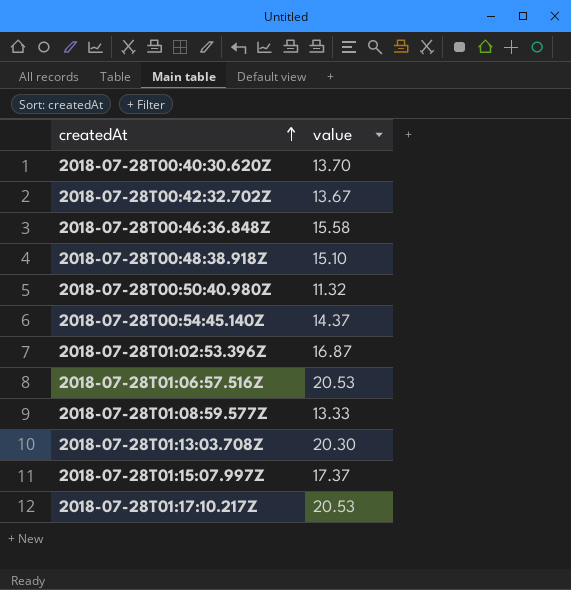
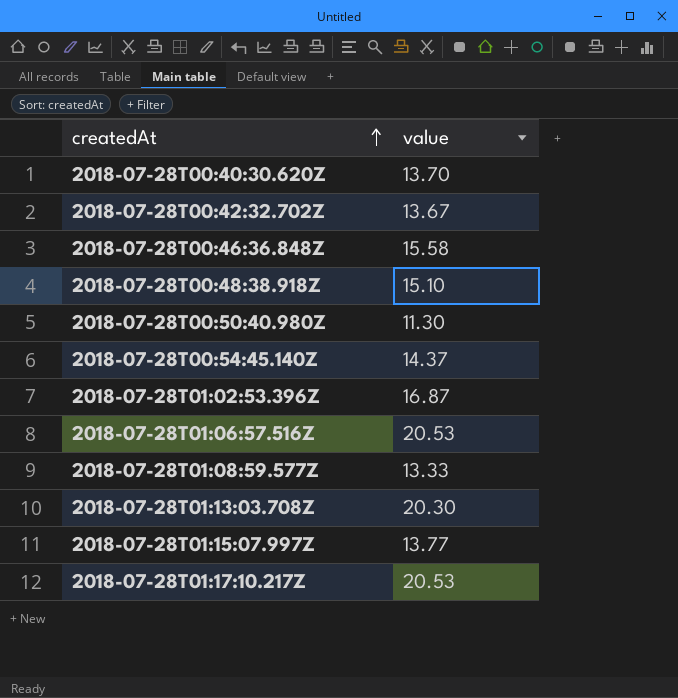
2018-07-28T00:50:40.980Z | value: 11.32 -> 11.30
2018-07-28T01:15:07.997Z | value: 17.37 -> 13.77

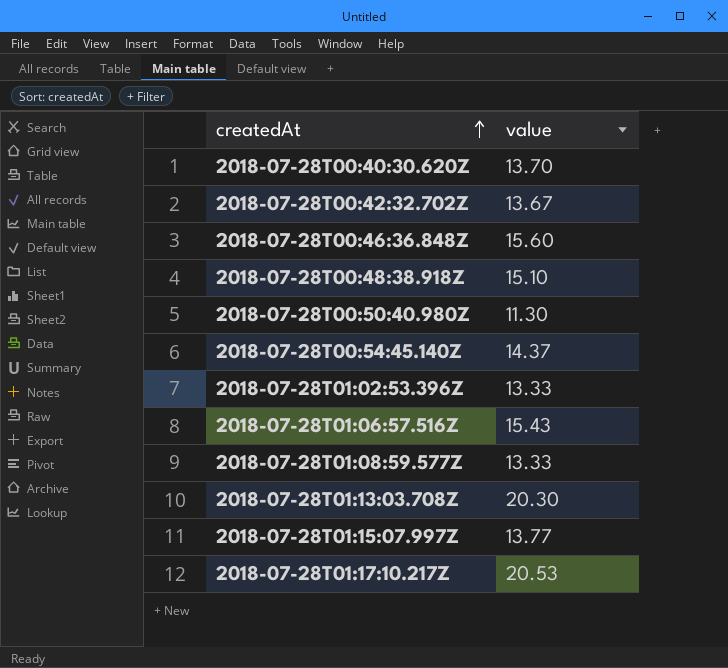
2018-07-28T00:46:36.848Z | value: 15.58 -> 15.60
2018-07-28T01:02:53.396Z | value: 16.87 -> 13.33
2018-07-28T01:06:57.516Z | value: 20.53 -> 15.43

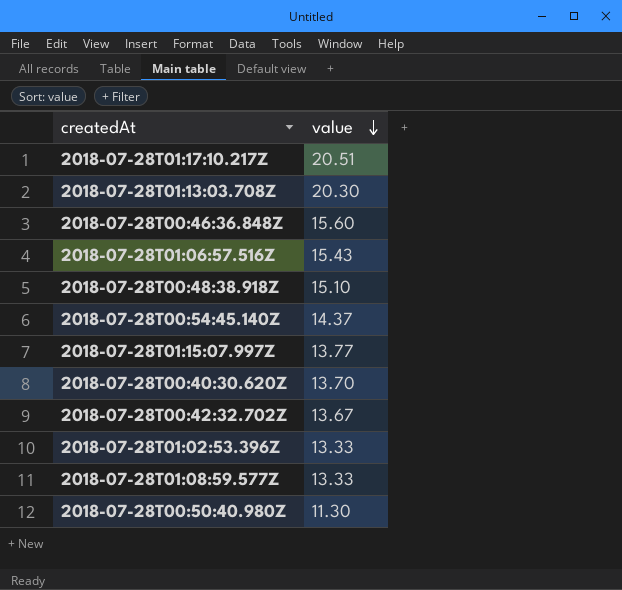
row order: createdAt ascending -> value descending
2018-07-28T01:17:10.217Z | value: 20.53 -> 20.51

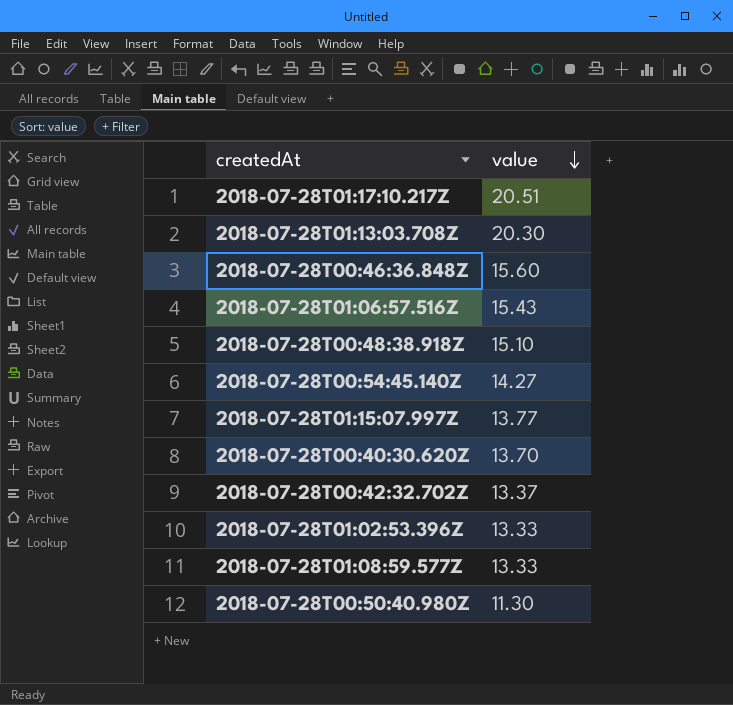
2018-07-28T00:54:45.140Z | value: 14.37 -> 14.27
2018-07-28T00:42:32.702Z | value: 13.67 -> 13.37

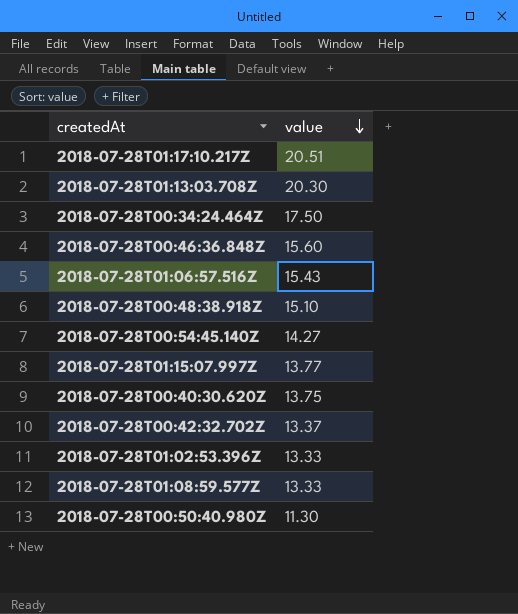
row 2018-07-28T00:34:24.464Z: none -> 17.50
2018-07-28T00:40:30.620Z | value: 13.70 -> 13.75

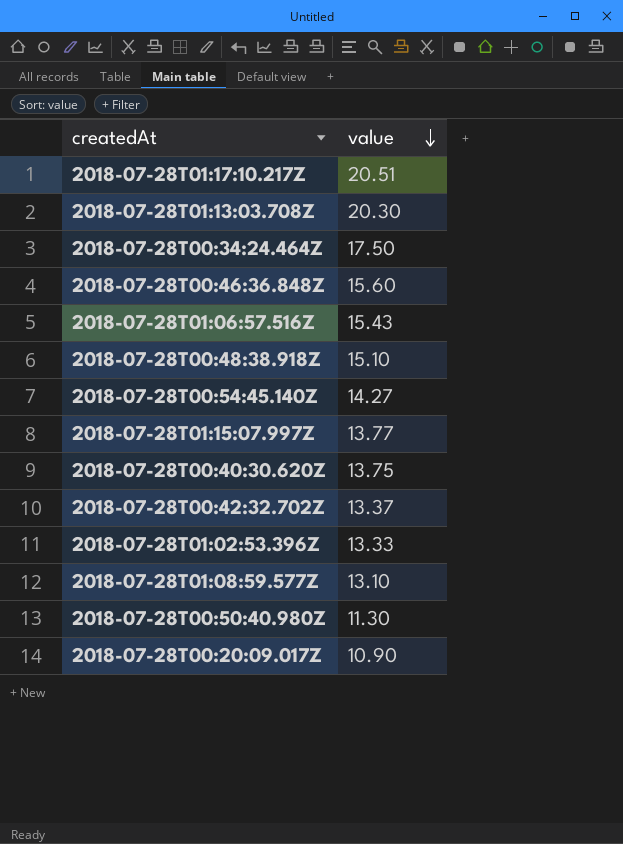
2018-07-28T01:08:59.577Z | value: 13.33 -> 13.10
row 2018-07-28T00:20:09.017Z: none -> 10.90

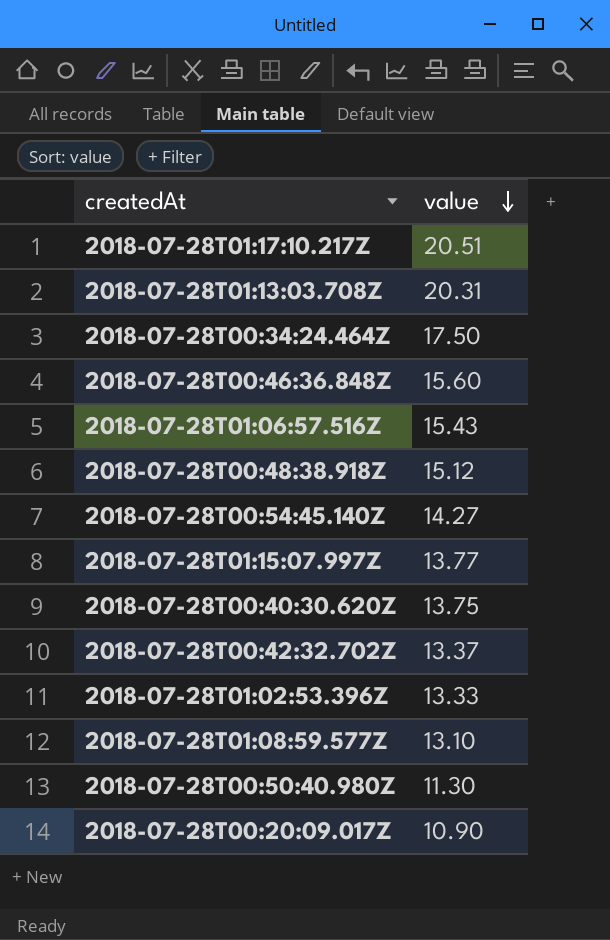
2018-07-28T01:13:03.708Z | value: 20.30 -> 20.31
2018-07-28T00:48:38.918Z | value: 15.10 -> 15.12

